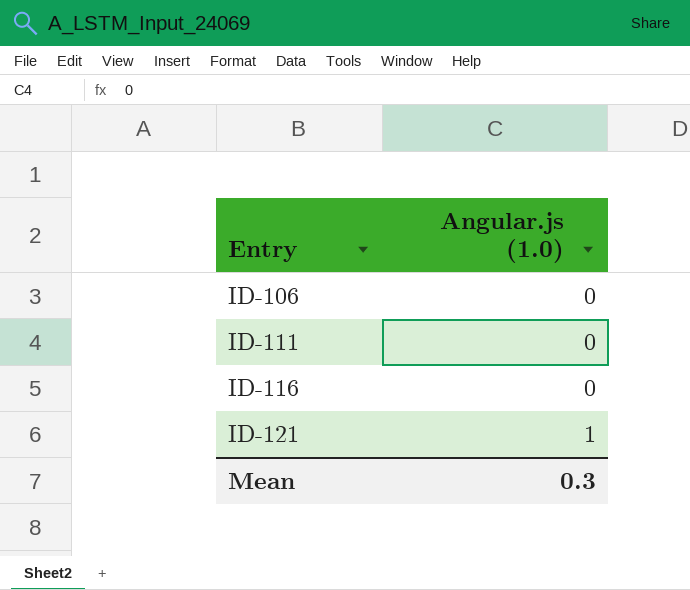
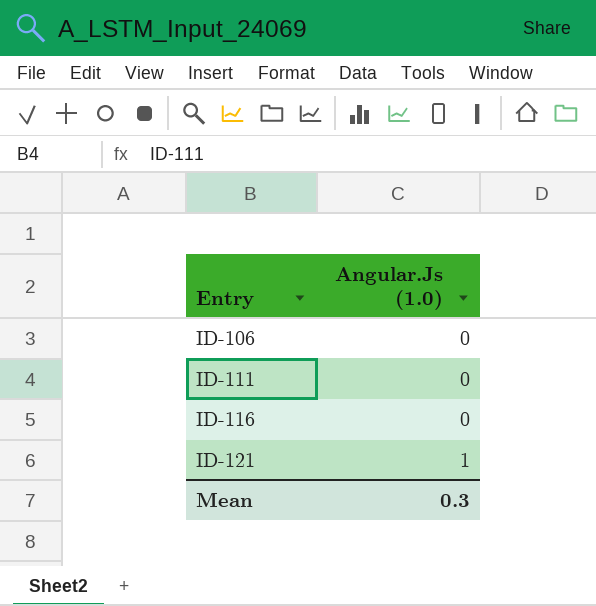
column name: Angular.js (1.0) -> Angular.Js (1.0)

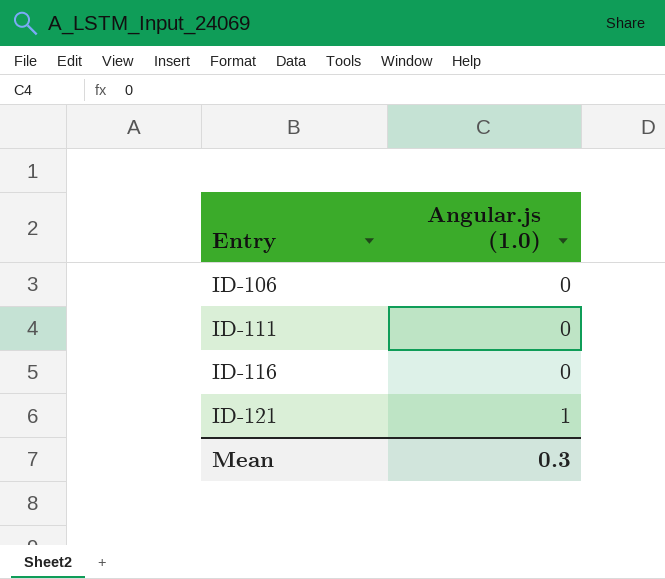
column name: Angular.Js (1.0) -> Angular.js (1.0)

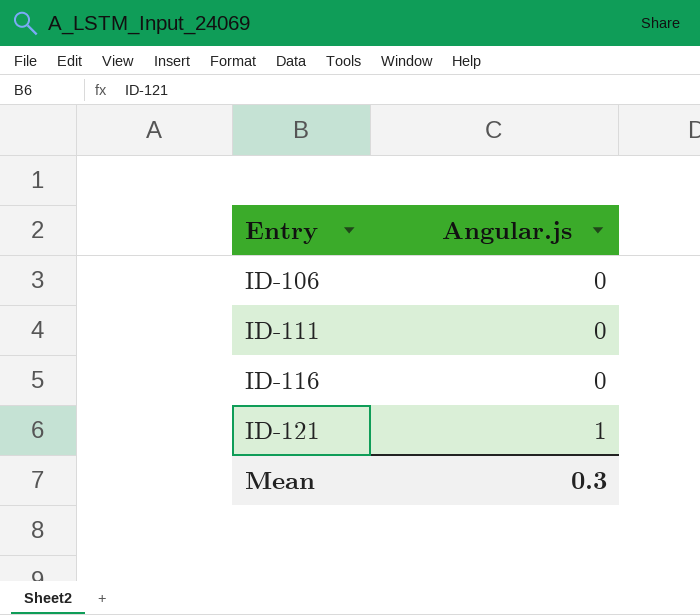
column name: Angular.js (1.0) -> Angular.js

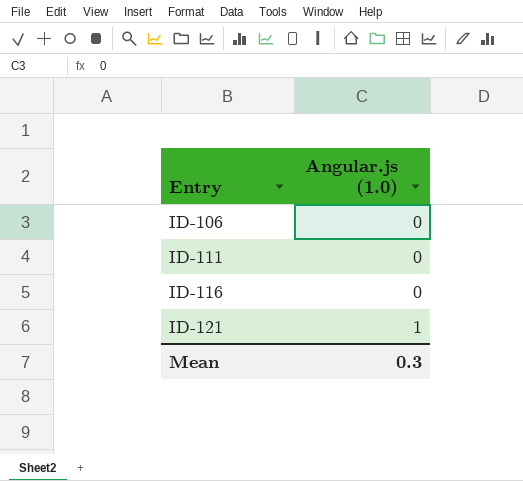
column name: Angular.js -> Angular.js (1.0)

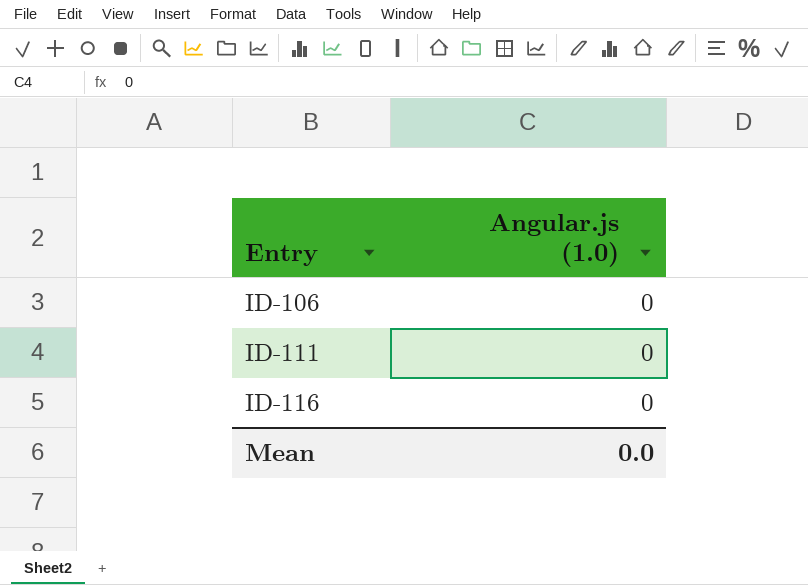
row ID-121: 1 -> none
Mean | Angular.js (1.0): 0.3 -> 0.0

